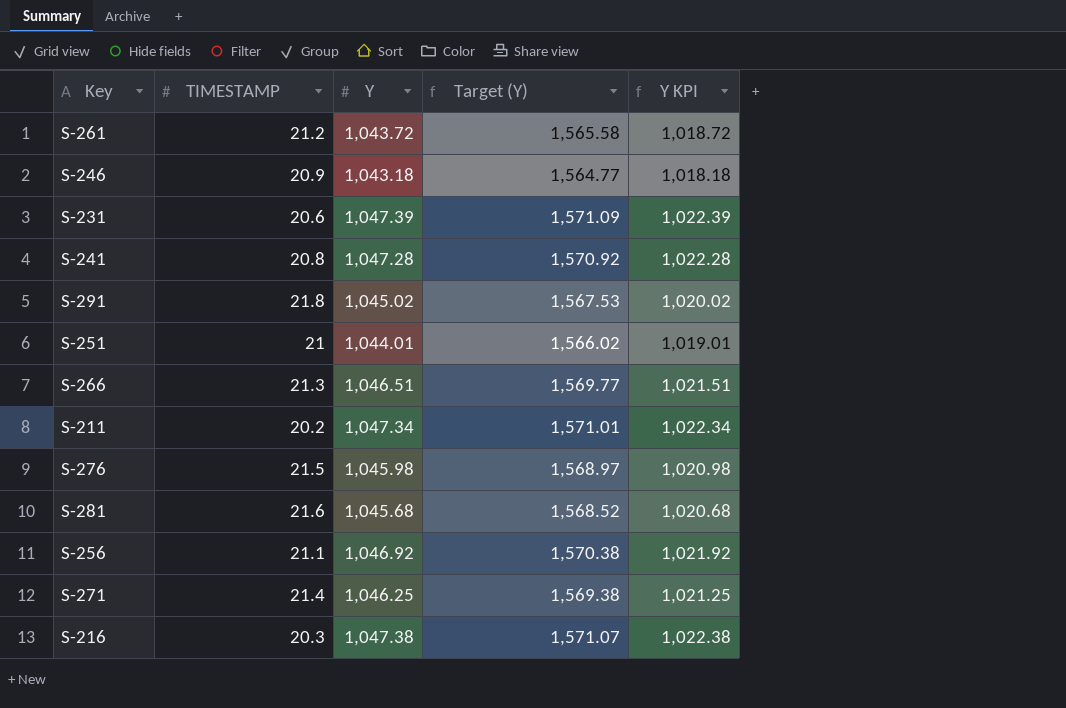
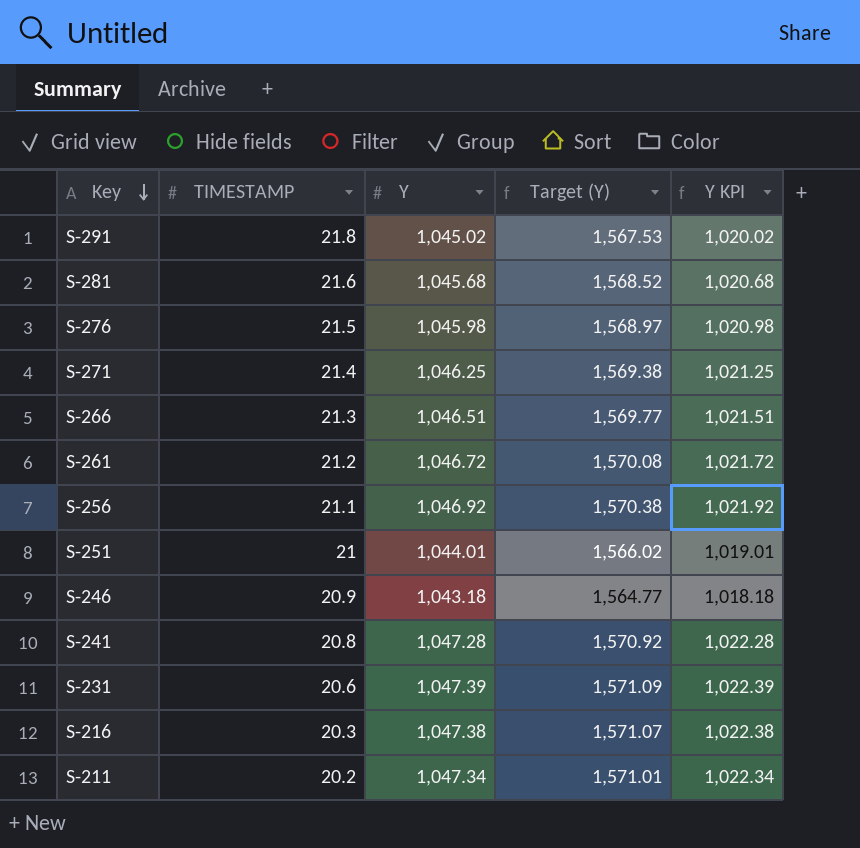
row order: none -> Key descending
S-261 | Y: 1,043.72 -> 1,046.72
S-261 | Target (Y): 1,565.58 -> 1,570.08
S-261 | Y KPI: 1,018.72 -> 1,021.72

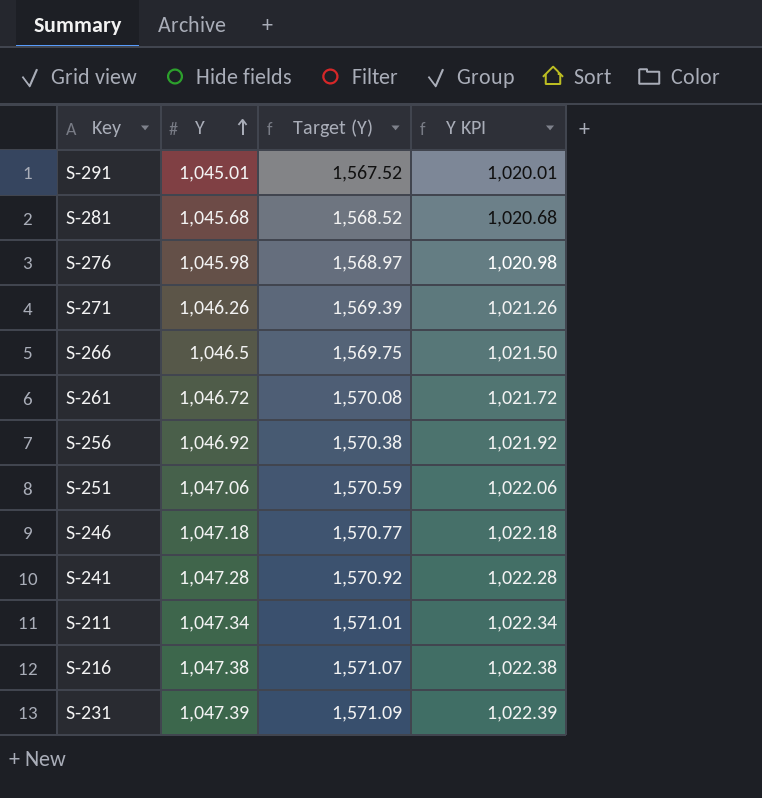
row order: Key descending -> Y ascending
column TIMESTAMP | position: 2 -> none
S-291 | Y: 1,045.02 -> 1,045.01
S-291 | Target (Y): 1,567.53 -> 1,567.52
S-291 | Y KPI: 1,020.02 -> 1,020.01
S-271 | Y: 1,046.25 -> 1,046.26
S-271 | Target (Y): 1,569.38 -> 1,569.39
S-271 | Y KPI: 1,021.25 -> 1,021.26
S-266 | Y: 1,046.51 -> 1,046.5
S-266 | Target (Y): 1,569.77 -> 1,569.75
S-266 | Y KPI: 1,021.51 -> 1,021.50
S-251 | Y: 1,044.01 -> 1,047.06
S-251 | Target (Y): 1,566.02 -> 1,570.59
S-251 | Y KPI: 1,019.01 -> 1,022.06
S-246 | Y: 1,043.18 -> 1,047.18
S-246 | Target (Y): 1,564.77 -> 1,570.77
S-246 | Y KPI: 1,018.18 -> 1,022.18

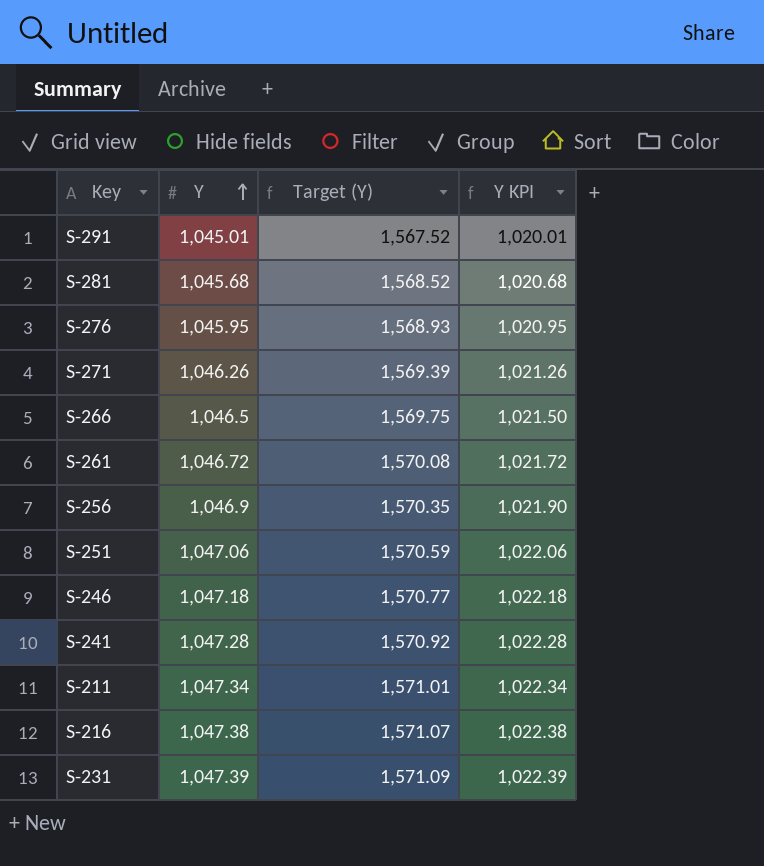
S-276 | Y: 1,045.98 -> 1,045.95
S-276 | Target (Y): 1,568.97 -> 1,568.93
S-276 | Y KPI: 1,020.98 -> 1,020.95
S-256 | Y: 1,046.92 -> 1,046.9
S-256 | Target (Y): 1,570.38 -> 1,570.35
S-256 | Y KPI: 1,021.92 -> 1,021.90

